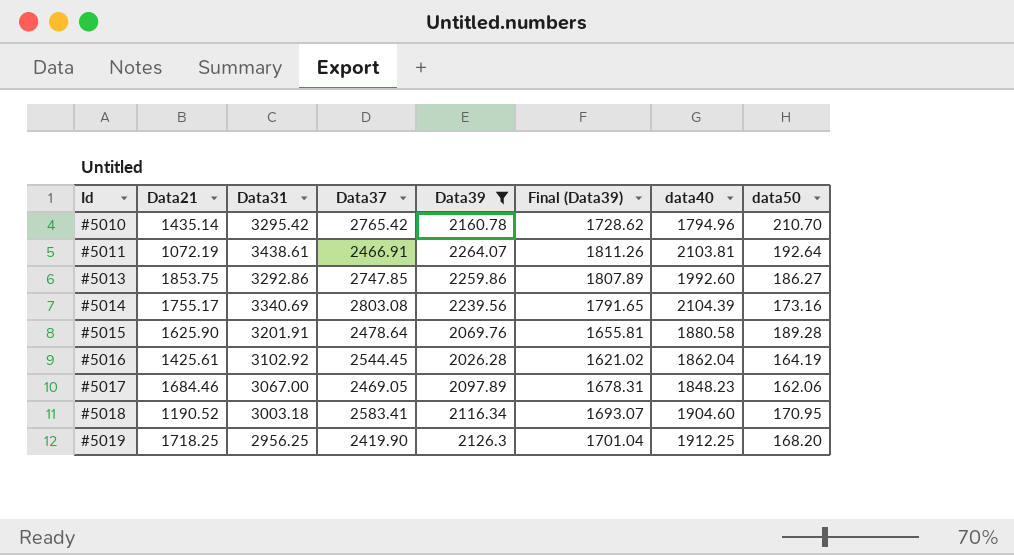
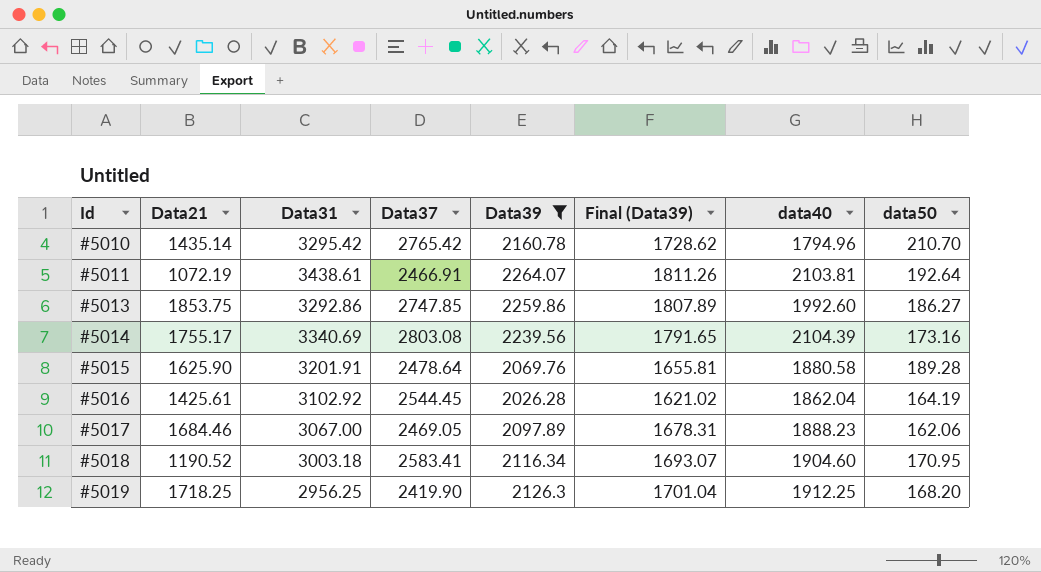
#5017 | data40: 1848.23 -> 1888.23

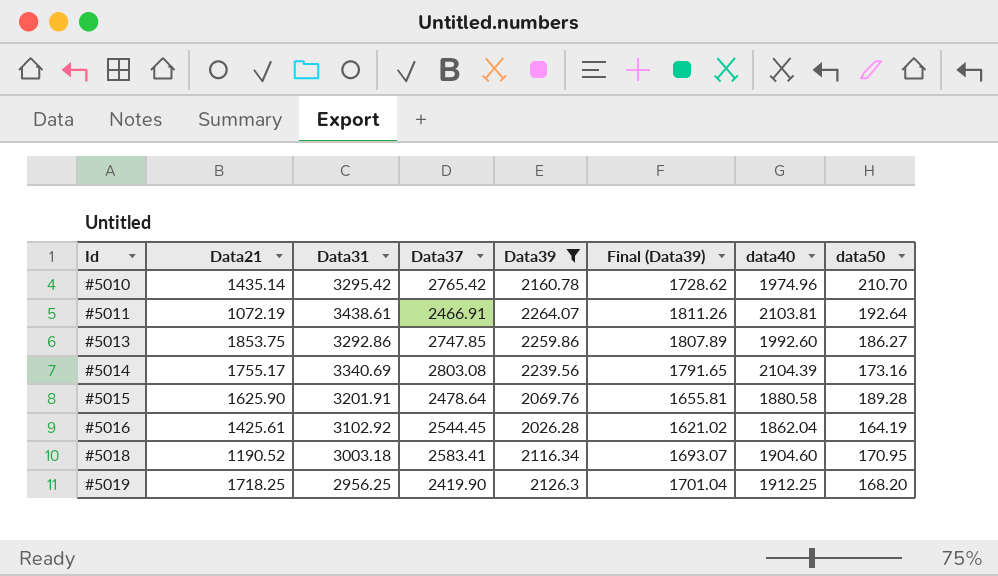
row #5017: 1684.46 | 3067.00 | 2469.05 | 2097.89 | 1678.31 | 1888.23 | 162.06 -> none
#5010 | data40: 1794.96 -> 1974.96

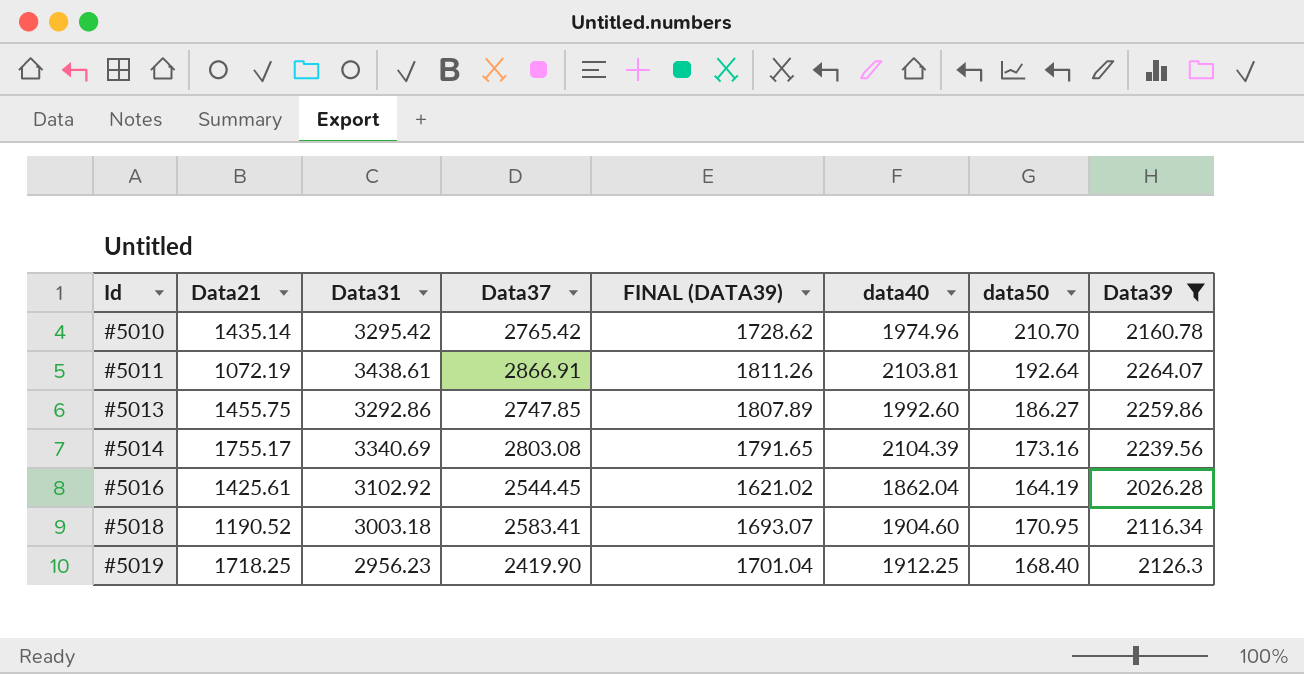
column name: Final (Data39) -> FINAL (DATA39)
column Data39 | position: 5 -> 8
row #5015: 1625.90 | 3201.91 | 2478.64 | 2069.76 | 1655.81 | 1880.58 | 189.28 -> none
#5011 | Data37: 2466.91 -> 2866.91
#5013 | Data21: 1853.75 -> 1455.75
#5019 | Data31: 2956.25 -> 2956.23
#5019 | data50: 168.20 -> 168.40

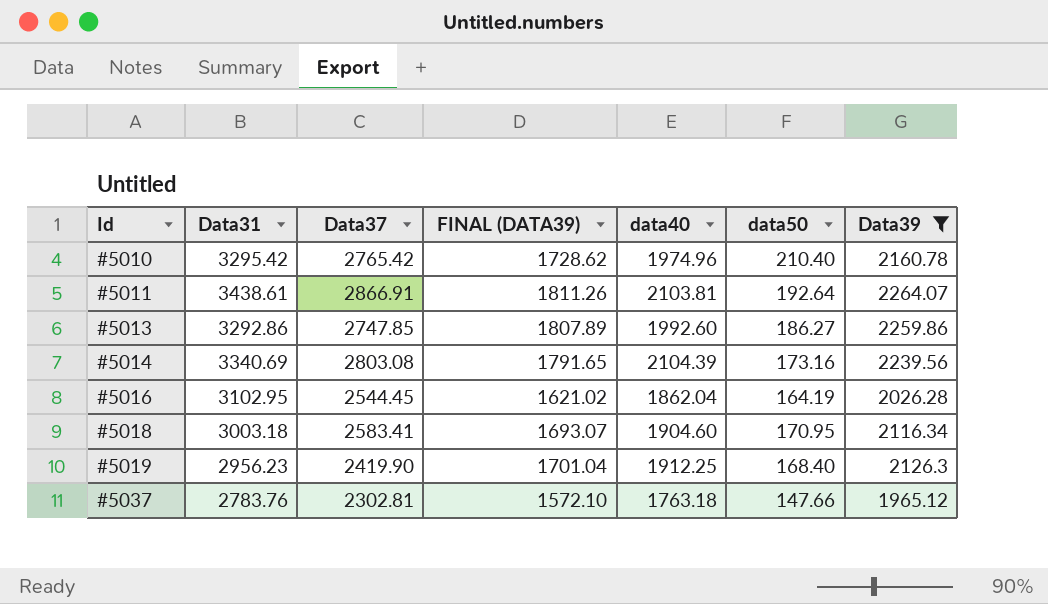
column Data21 | position: 2 -> none
#5010 | data50: 210.70 -> 210.40
#5016 | Data31: 3102.92 -> 3102.95
row #5037: none -> 2783.76 | 2302.81 | 1572.10 | 1763.18 | 147.66 | 1965.12

